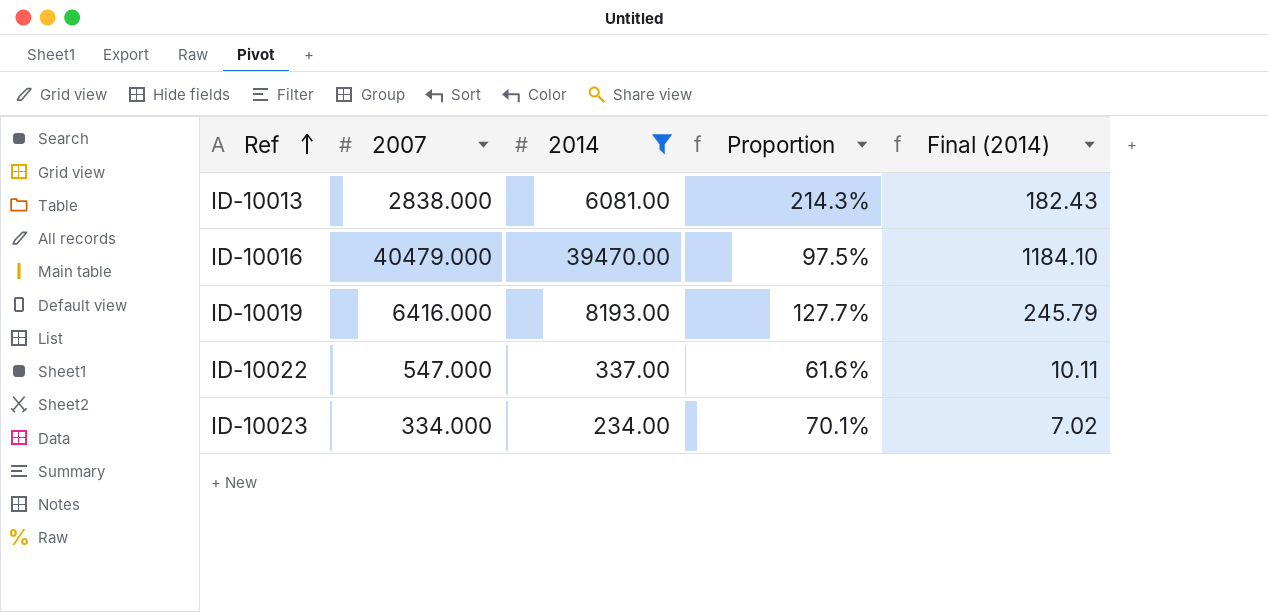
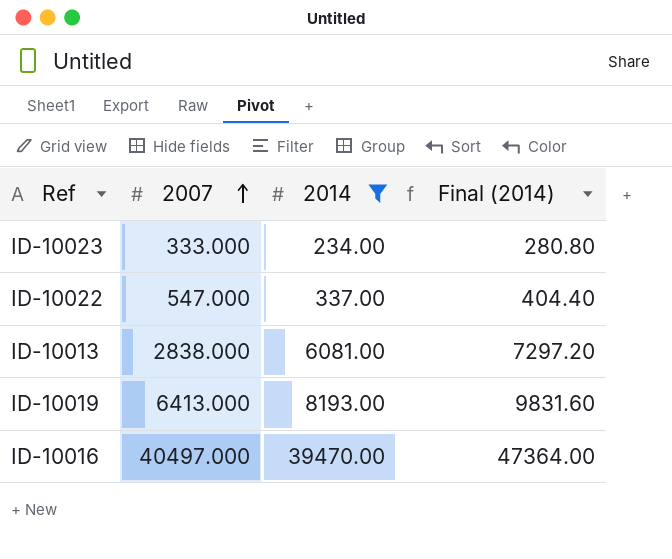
row order: Ref ascending -> 2007 ascending
column Proportion | formula: [2014] / [2007] -> none
column Final (2014) | formula: [2014] * 0.03 -> [2014] * 1.2
ID-10023 | 2007: 334.000 -> 333.000
ID-10019 | 2007: 6416.000 -> 6413.000
ID-10016 | 2007: 40479.000 -> 40497.000

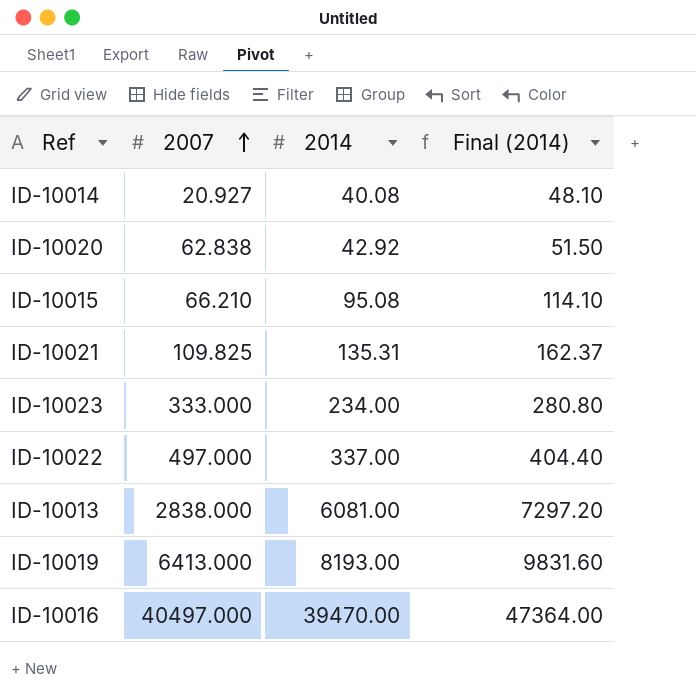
filter: 2014 >= 234.00 -> none
ID-10022 | 2007: 547.000 -> 497.000

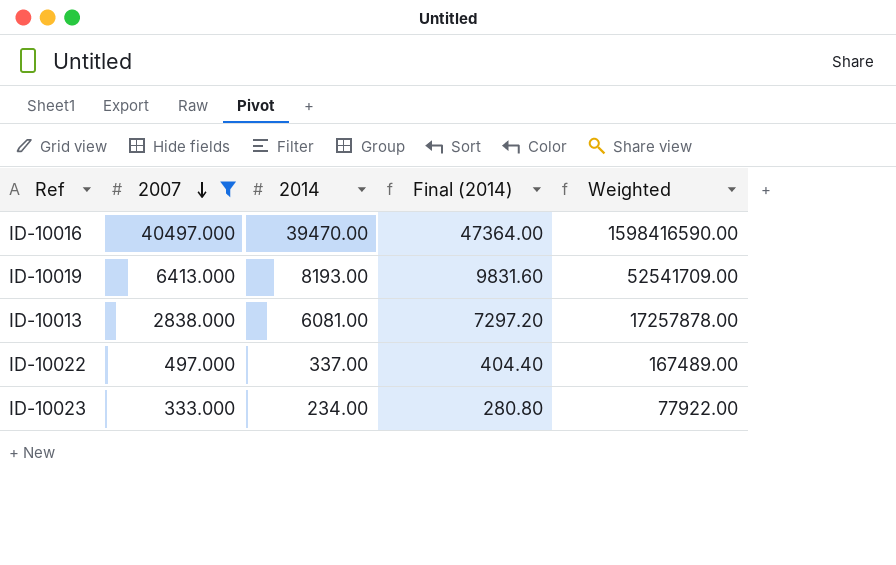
filter: none -> 2007 >= 333.000
row order: 2007 ascending -> 2007 descending
column Weighted | formula: none -> [2007] * [2014]

